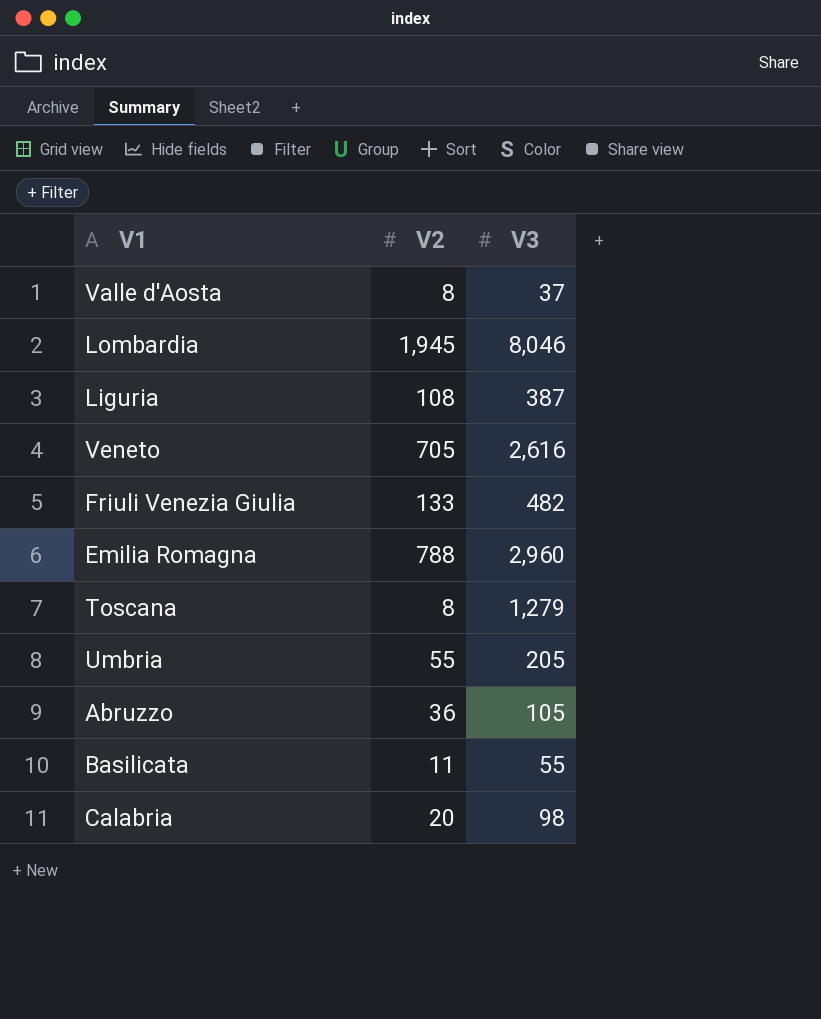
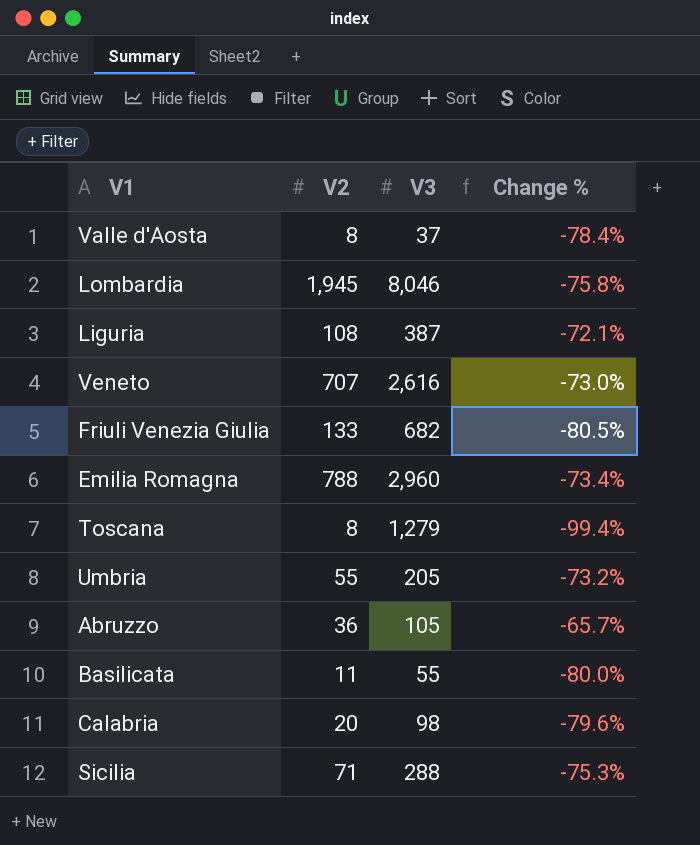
column Change % | formula: none -> ([V2] - [V3]) / [V3]
Veneto | V2: 705 -> 707
Friuli Venezia Giulia | V3: 482 -> 682
row Sicilia: none -> 71 | 288 | -75.3%

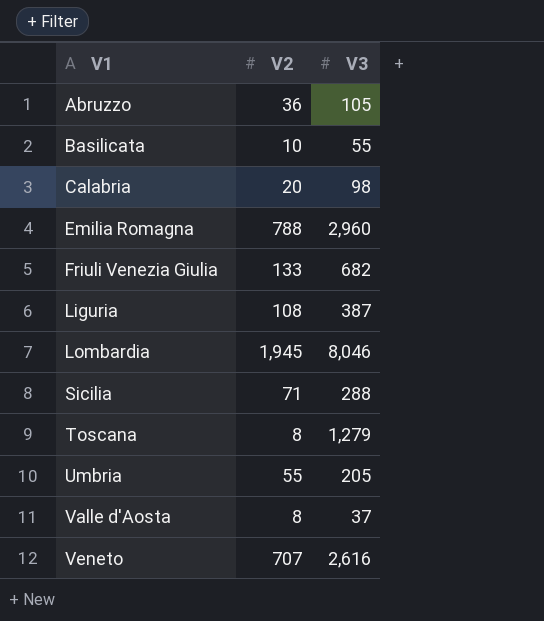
row order: none -> V1 ascending
column Change % | formula: ([V2] - [V3]) / [V3] -> none
Basilicata | V2: 11 -> 10

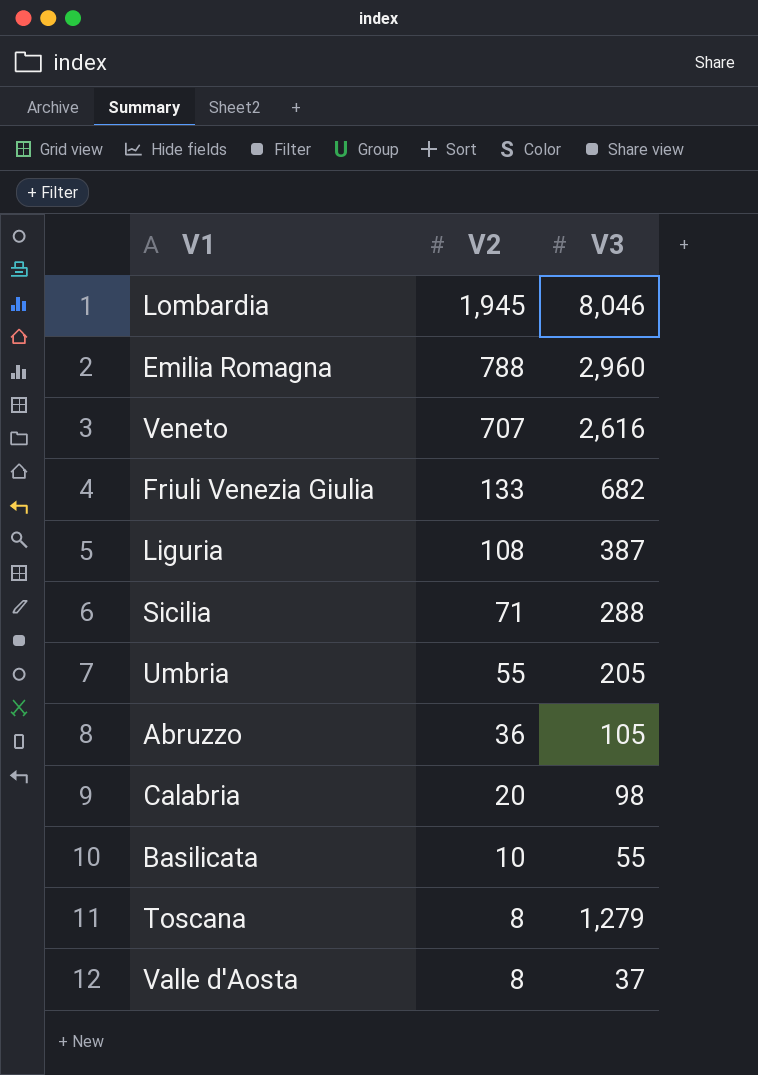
row order: V1 ascending -> V2 descending

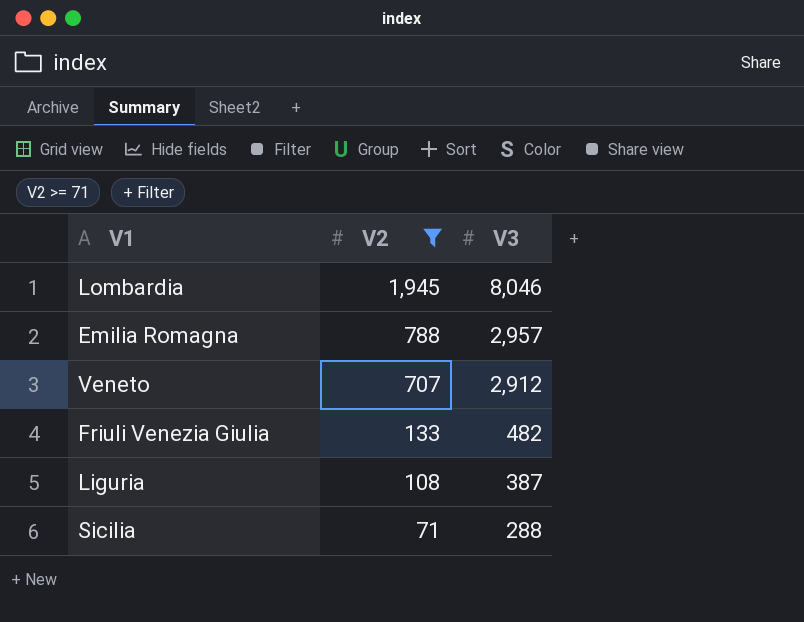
filter: none -> V2 >= 71
Emilia Romagna | V3: 2,960 -> 2,957
Veneto | V3: 2,616 -> 2,912
Friuli Venezia Giulia | V3: 682 -> 482

